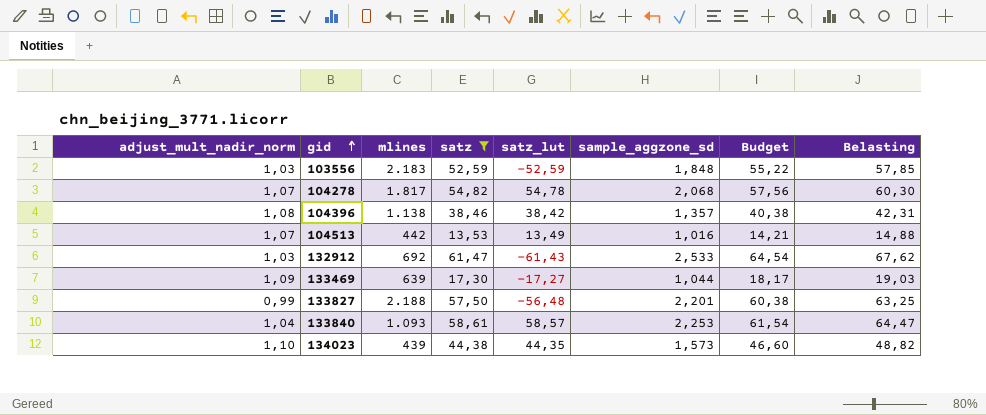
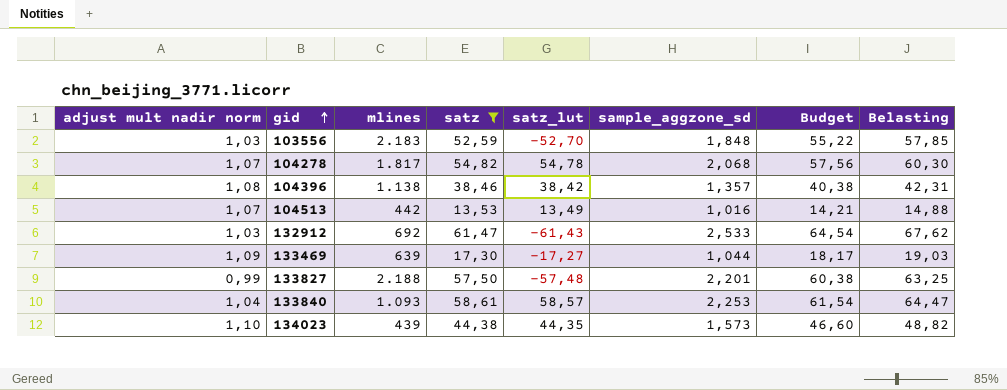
column name: adjust_mult_nadir_norm -> adjust mult nadir norm
103556 | satz_lut: -52,59 -> -52,70
133827 | satz_lut: -56,48 -> -57,48

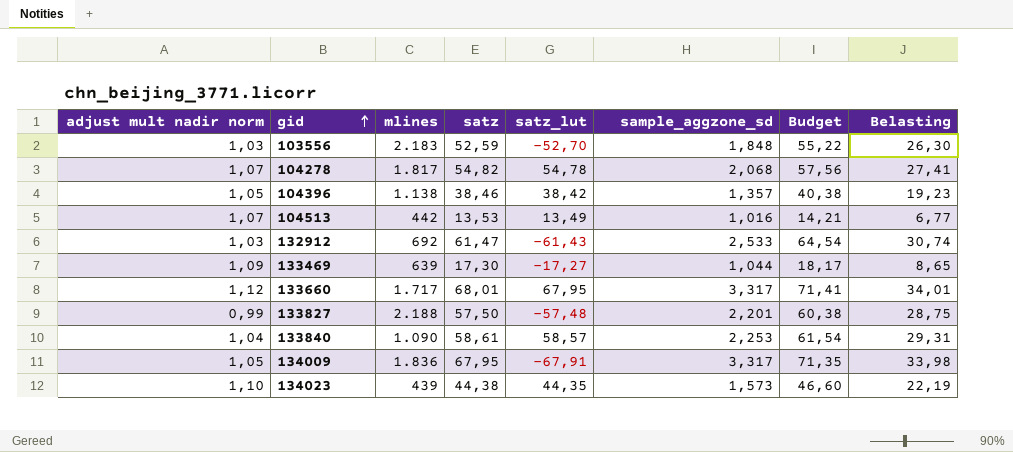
filter: satz <= 61,47 -> none
column Belasting | formula: [satz] * 1,1 -> [satz] * 0,5
104396 | adjust mult nadir norm: 1,08 -> 1,05
133840 | mlines: 1.093 -> 1.090

